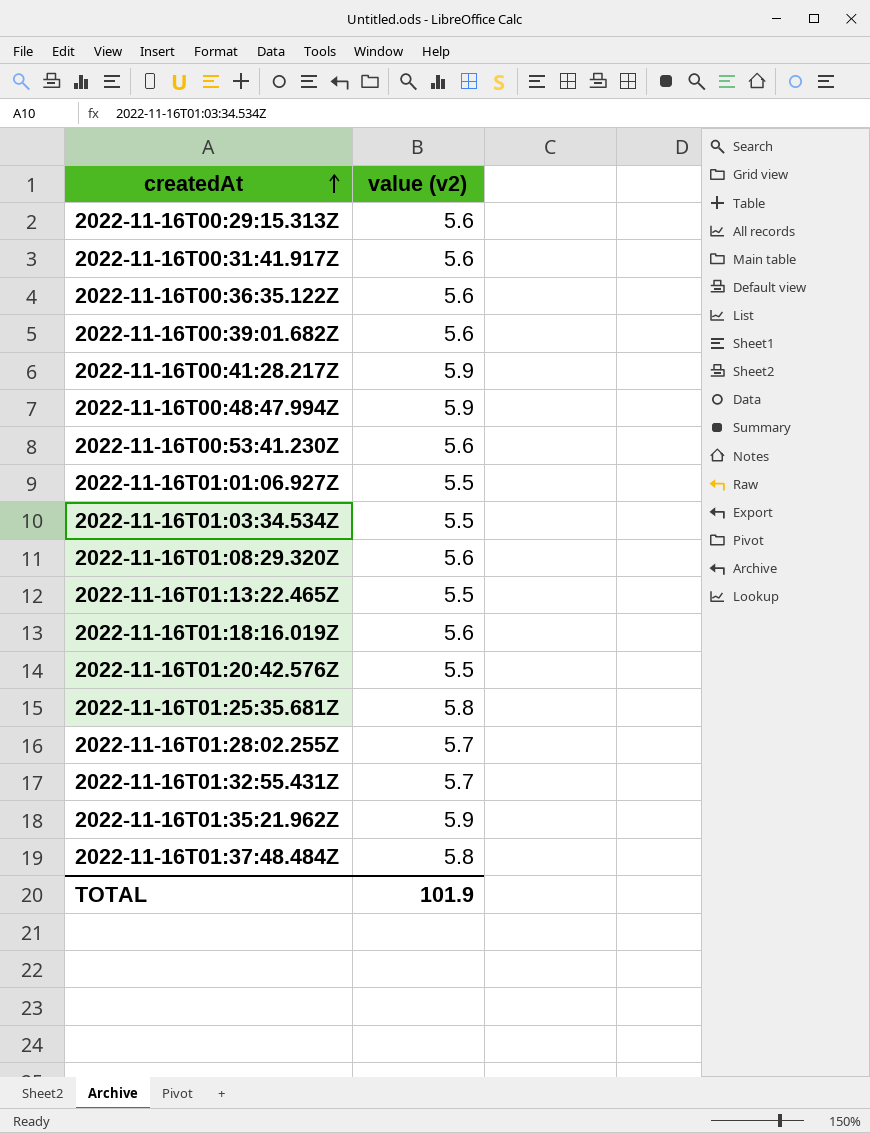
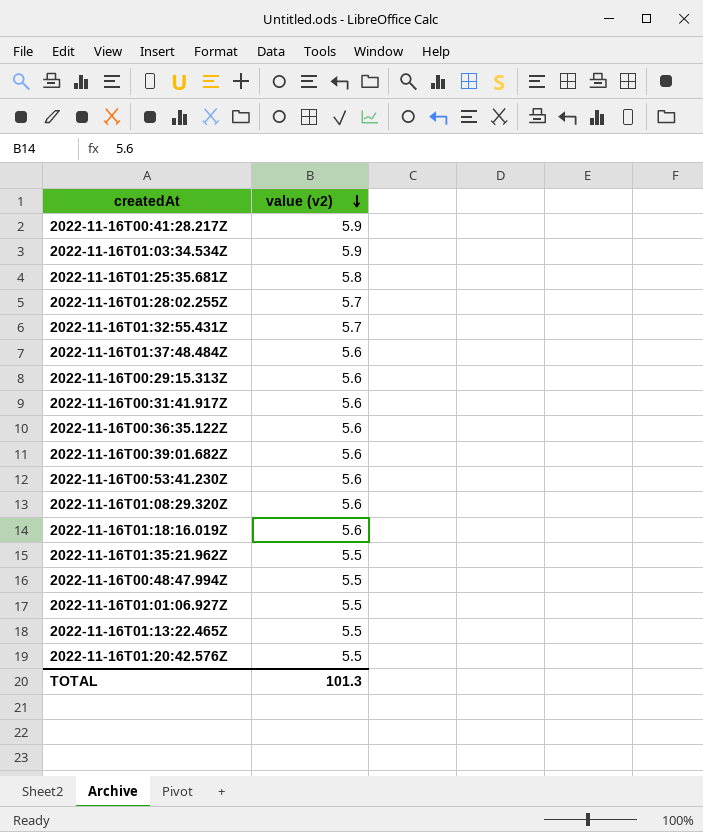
row order: createdAt ascending -> value (v2) descending
2022-11-16T01:03:34.534Z | value (v2): 5.5 -> 5.9
2022-11-16T01:37:48.484Z | value (v2): 5.8 -> 5.6
2022-11-16T01:35:21.962Z | value (v2): 5.9 -> 5.5
2022-11-16T00:48:47.994Z | value (v2): 5.9 -> 5.5
TOTAL | value (v2): 101.9 -> 101.3

